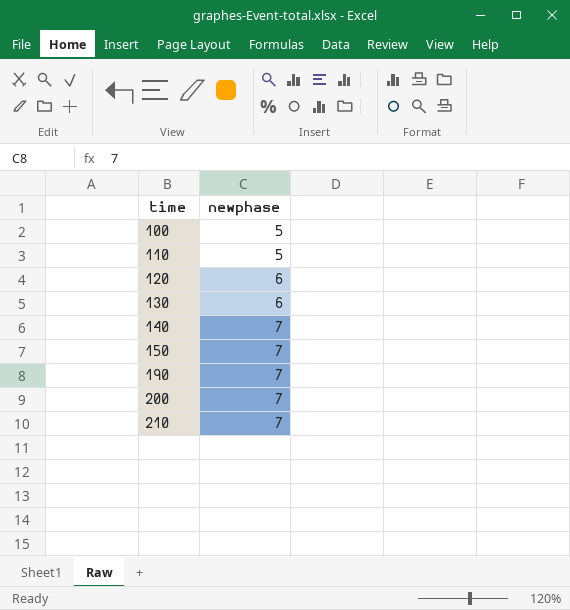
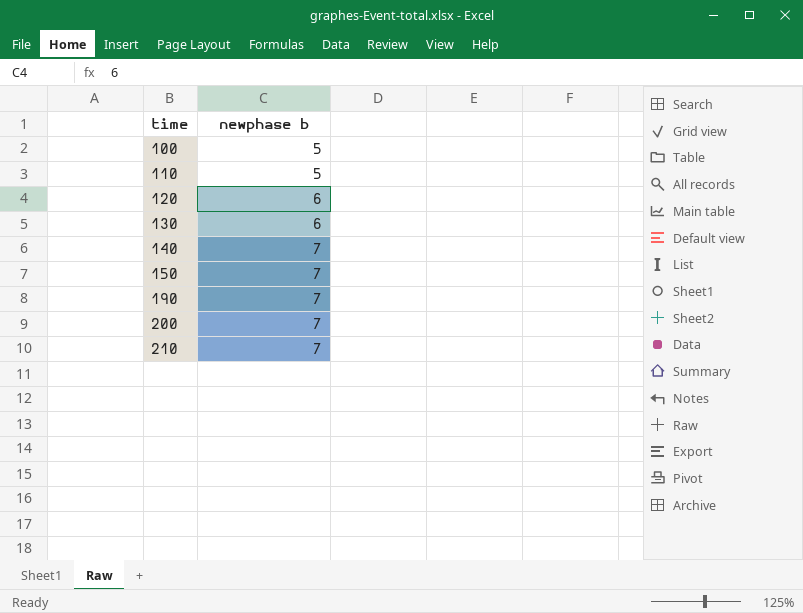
column name: newphase -> newphase b

